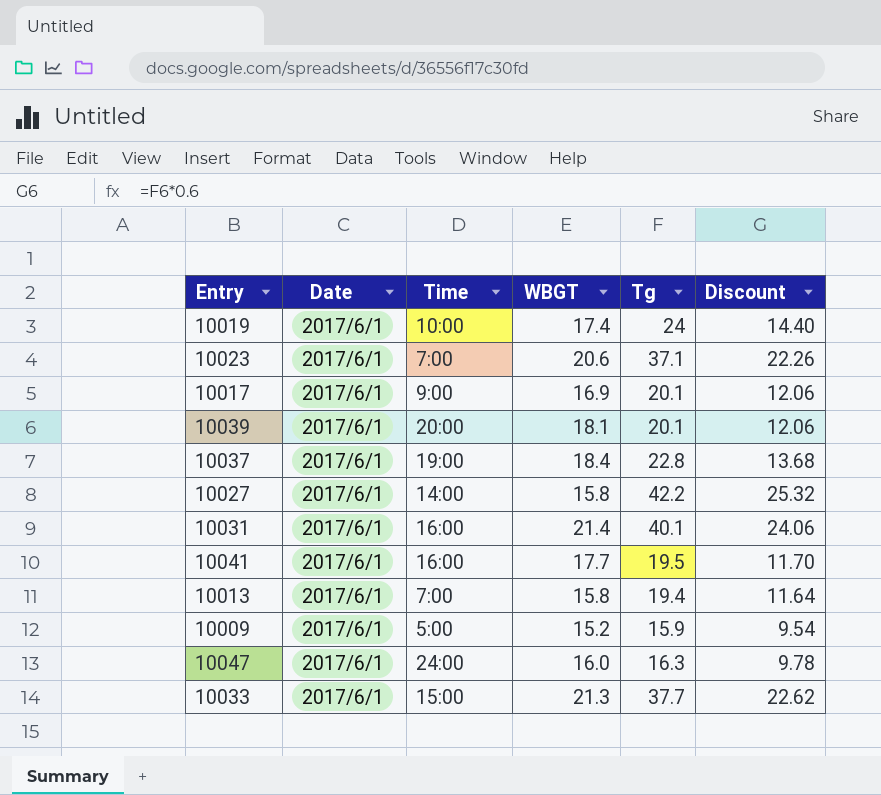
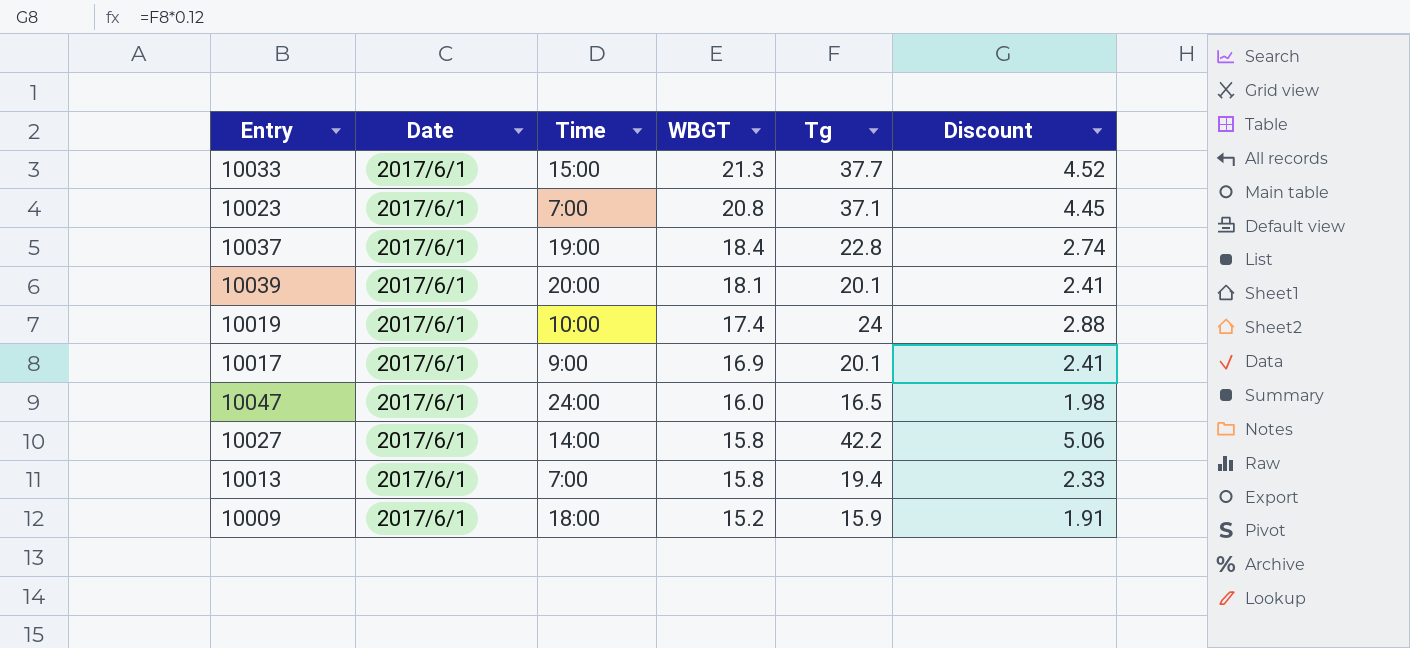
row order: none -> WBGT descending
column Discount | formula: [Tg] * 0.6 -> [Tg] * 0.12
row 10031: 2017/6/1 | 16:00 | 21.4 | 40.1 | 24.06 -> none
row 10041: 2017/6/1 | 16:00 | 17.7 | 19.5 | 11.70 -> none
10023 | WBGT: 20.6 -> 20.8
10047 | Tg: 16.3 -> 16.5
10009 | Time: 5:00 -> 18:00

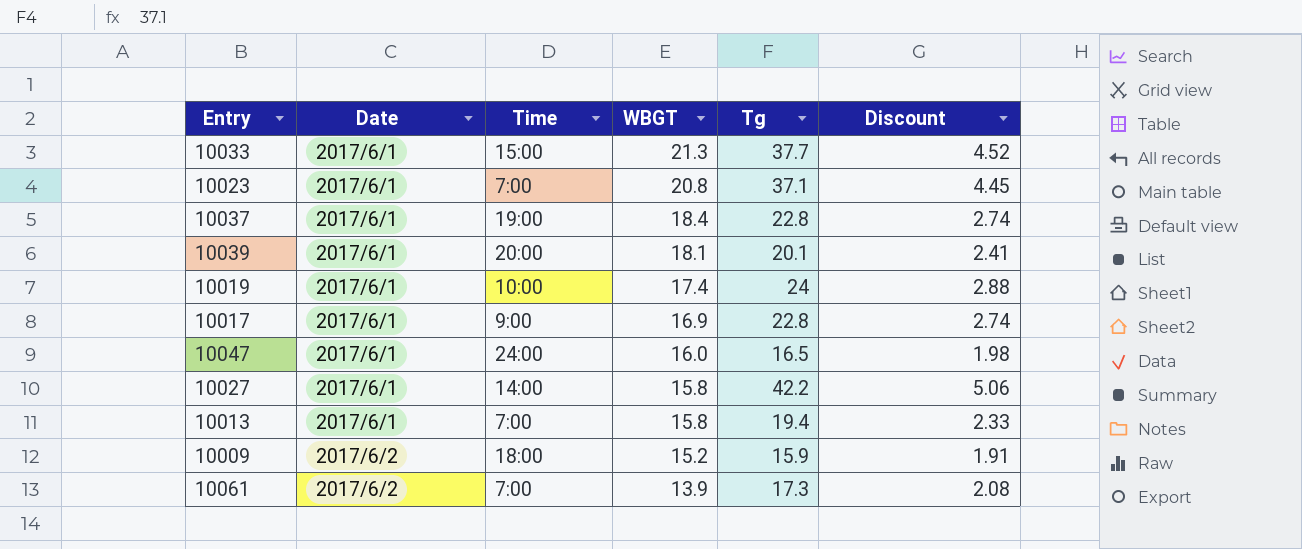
10017 | Tg: 20.1 -> 22.8
10017 | Discount: 2.41 -> 2.74
10009 | Date: 2017/6/1 -> 2017/6/2
row 10061: none -> 2017/6/2 | 7:00 | 13.9 | 17.3 | 2.08

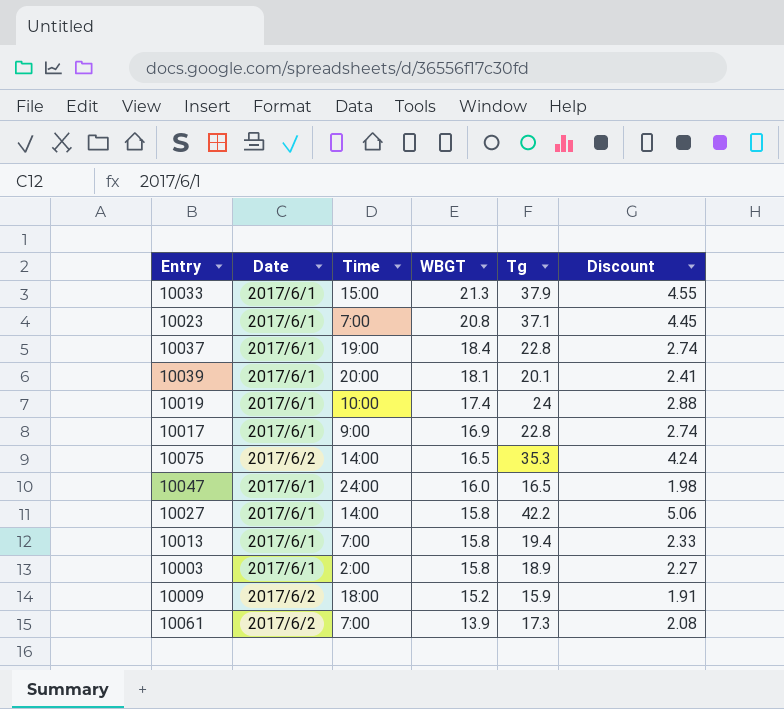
10033 | Tg: 37.7 -> 37.9
10033 | Discount: 4.52 -> 4.55
row 10075: none -> 2017/6/2 | 14:00 | 16.5 | 35.3 | 4.24
row 10003: none -> 2017/6/1 | 2:00 | 15.8 | 18.9 | 2.27

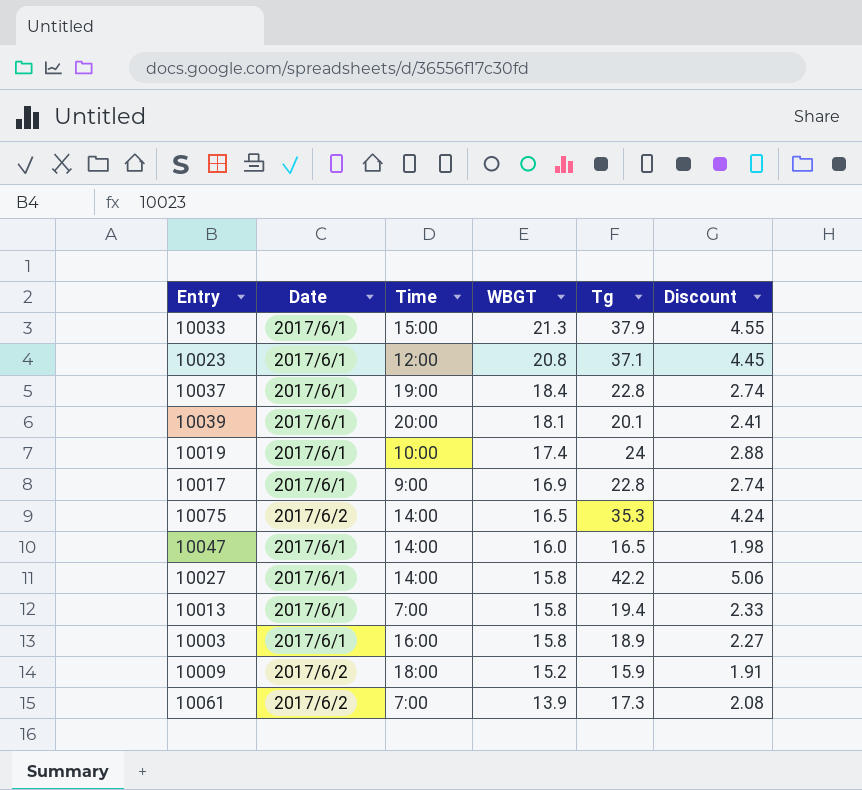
10023 | Time: 7:00 -> 12:00
10047 | Time: 24:00 -> 14:00
10003 | Time: 2:00 -> 16:00

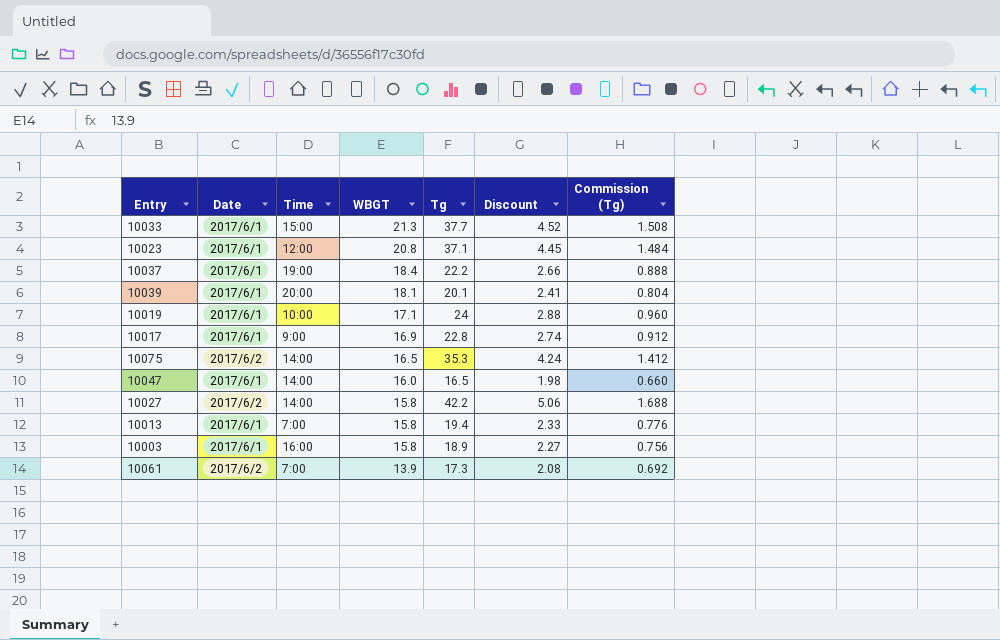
column Commission (Tg) | formula: none -> [Tg] * 0.04
row 10009: 2017/6/2 | 18:00 | 15.2 | 15.9 | 1.91 -> none
10033 | Tg: 37.9 -> 37.7
10033 | Discount: 4.55 -> 4.52
10037 | Tg: 22.8 -> 22.2
10037 | Discount: 2.74 -> 2.66
10019 | WBGT: 17.4 -> 17.1
10027 | Date: 2017/6/1 -> 2017/6/2

